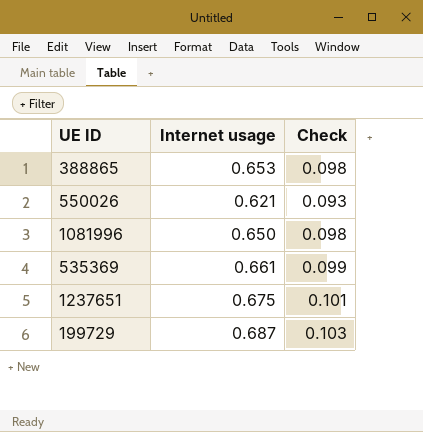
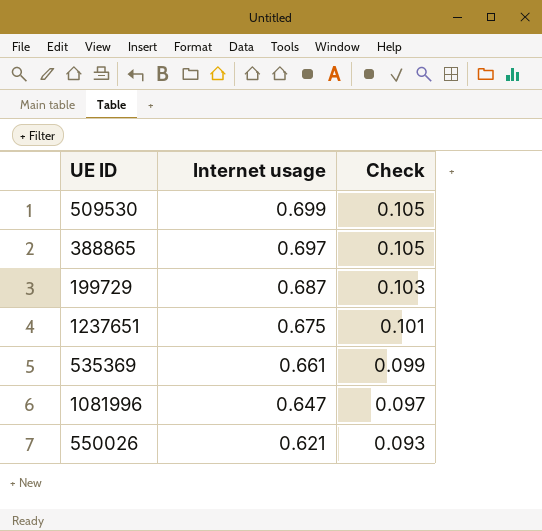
row order: none -> Internet usage descending
row 509530: none -> 0.699 | 0.105
388865 | Internet usage: 0.653 -> 0.697
388865 | Check: 0.098 -> 0.105
1081996 | Internet usage: 0.650 -> 0.647
1081996 | Check: 0.098 -> 0.097

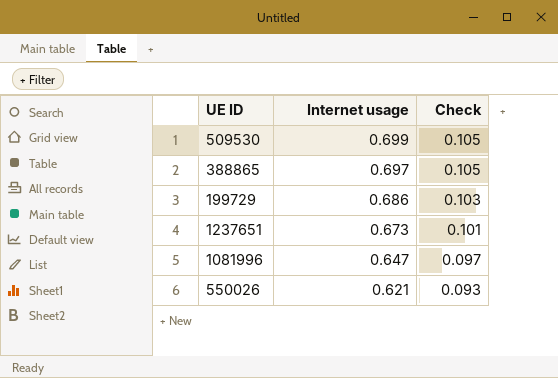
row 535369: 0.661 | 0.099 -> none
199729 | Internet usage: 0.687 -> 0.686
1237651 | Internet usage: 0.675 -> 0.673

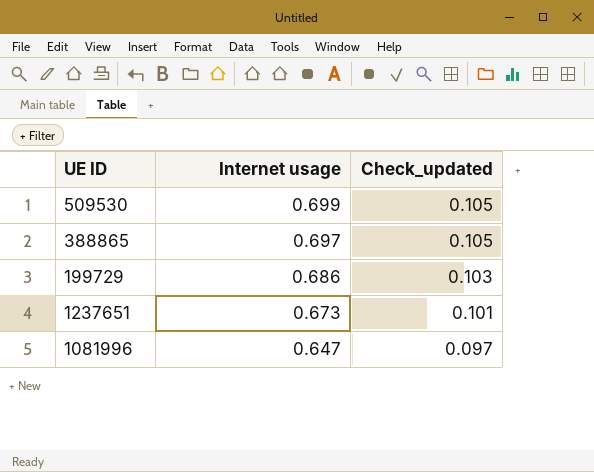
column name: Check -> Check_updated
row 550026: 0.621 | 0.093 -> none

